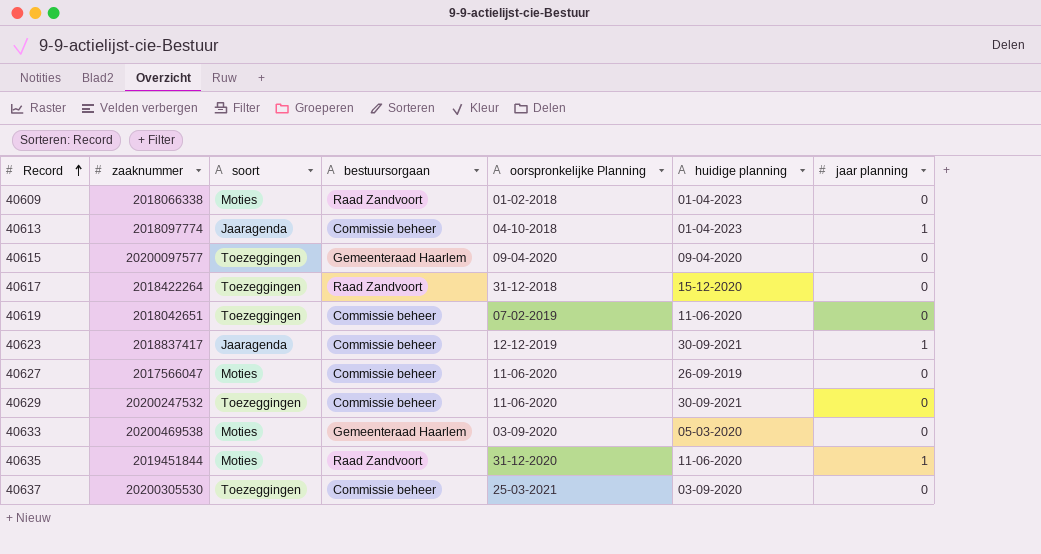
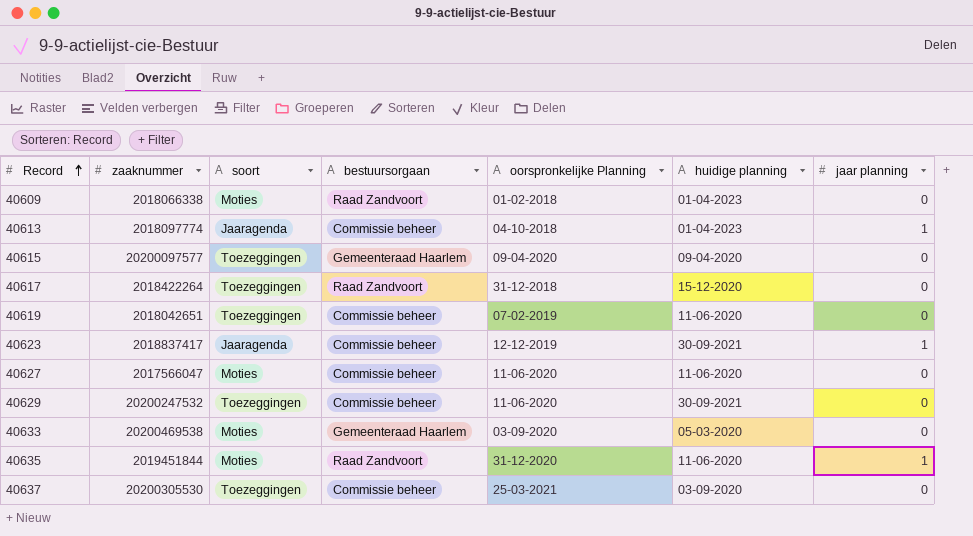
40627 | huidige planning: 26-09-2019 -> 11-06-2020

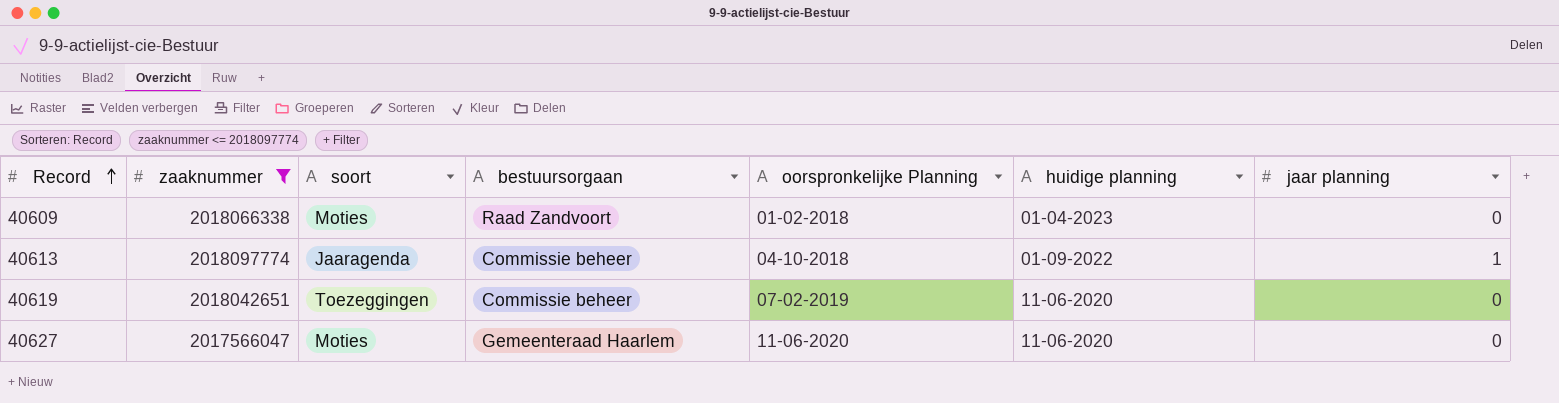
filter: none -> zaaknummer <= 2018097774
40613 | huidige planning: 01-04-2023 -> 01-09-2022
40627 | bestuursorgaan: Commissie beheer -> Gemeenteraad Haarlem

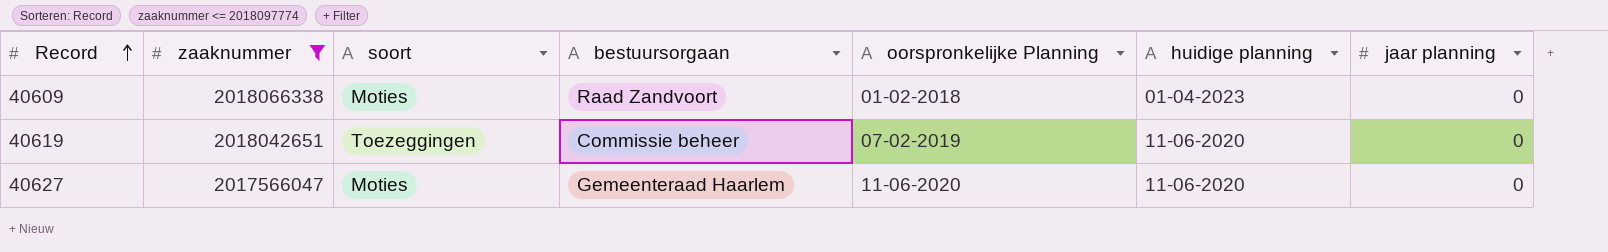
row 40613: 2018097774 | Jaaragenda | Commissie beheer | 04-10-2018 | 01-09-2022 | 1 -> none

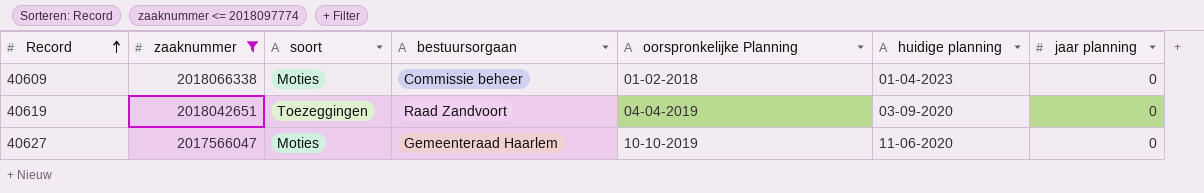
40609 | bestuursorgaan: Raad Zandvoort -> Commissie beheer
40619 | bestuursorgaan: Commissie beheer -> Raad Zandvoort
40619 | oorspronkelijke Planning: 07-02-2019 -> 04-04-2019
40619 | huidige planning: 11-06-2020 -> 03-09-2020
40627 | oorspronkelijke Planning: 11-06-2020 -> 10-10-2019

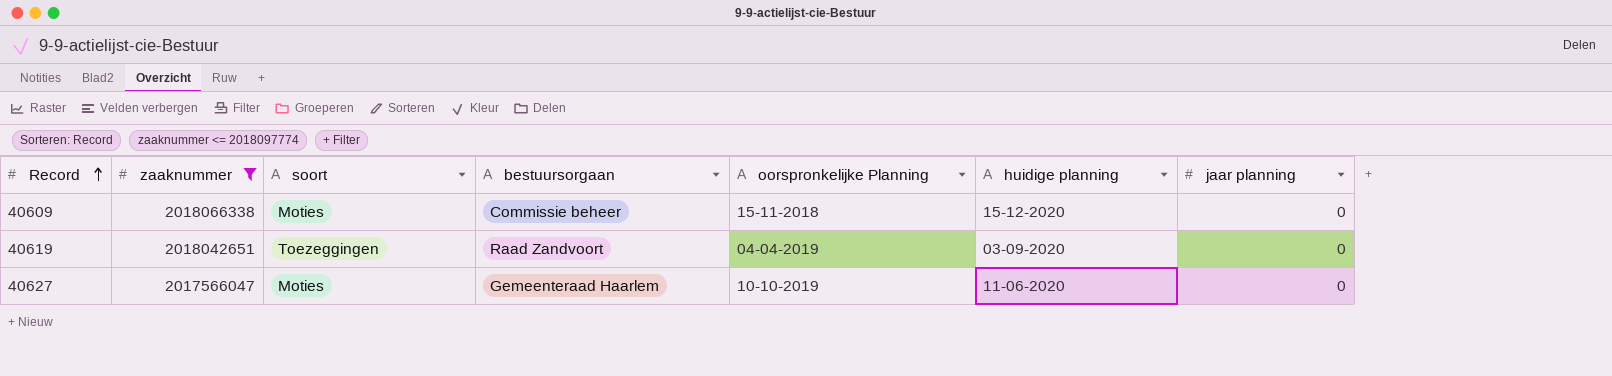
40609 | oorspronkelijke Planning: 01-02-2018 -> 15-11-2018
40609 | huidige planning: 01-04-2023 -> 15-12-2020

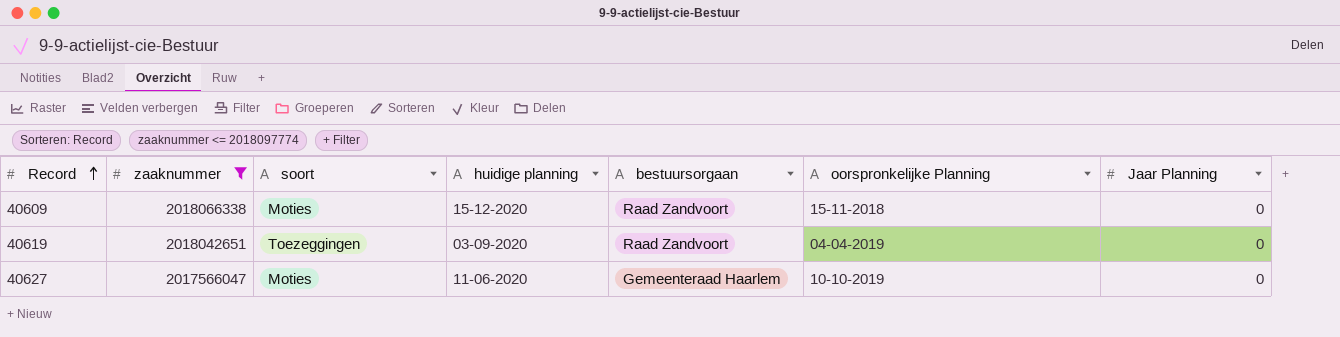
column huidige planning | position: 6 -> 4
column name: jaar planning -> Jaar Planning
40609 | bestuursorgaan: Commissie beheer -> Raad Zandvoort

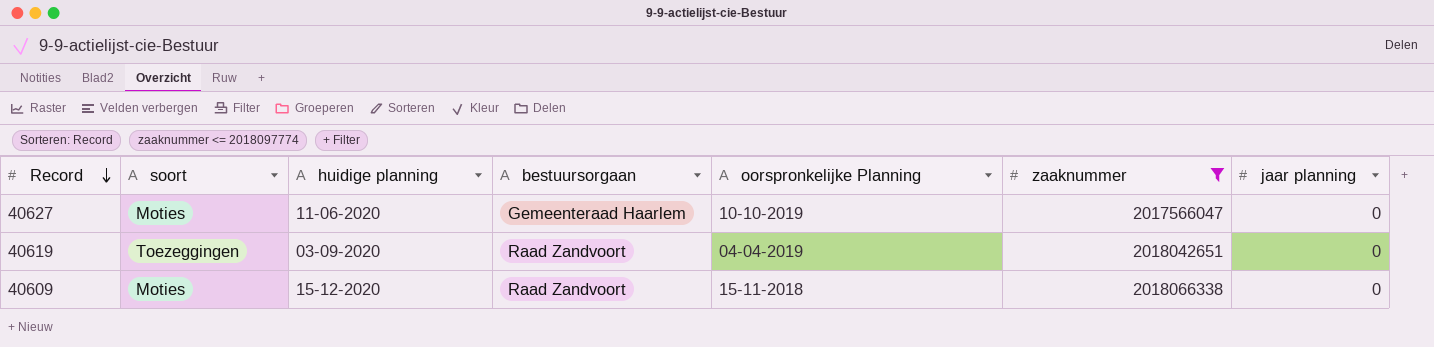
row order: Record ascending -> Record descending
column zaaknummer | position: 2 -> 6
column name: Jaar Planning -> jaar planning

